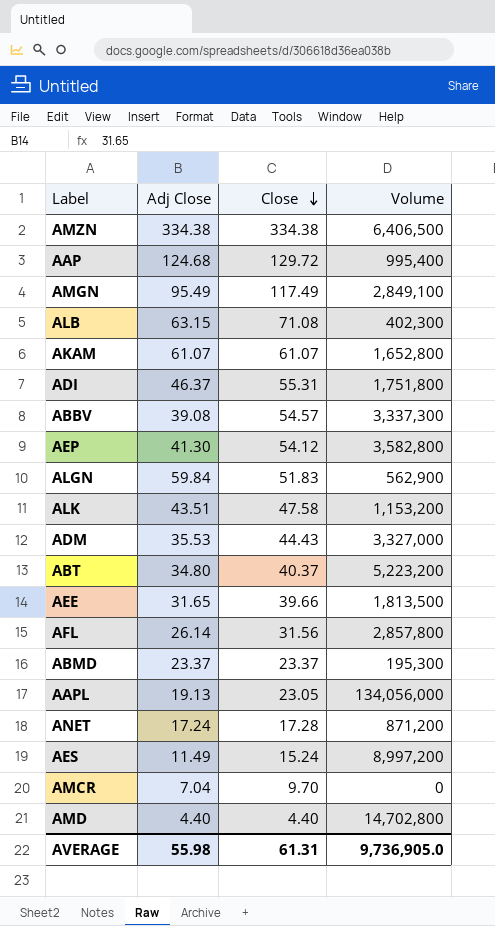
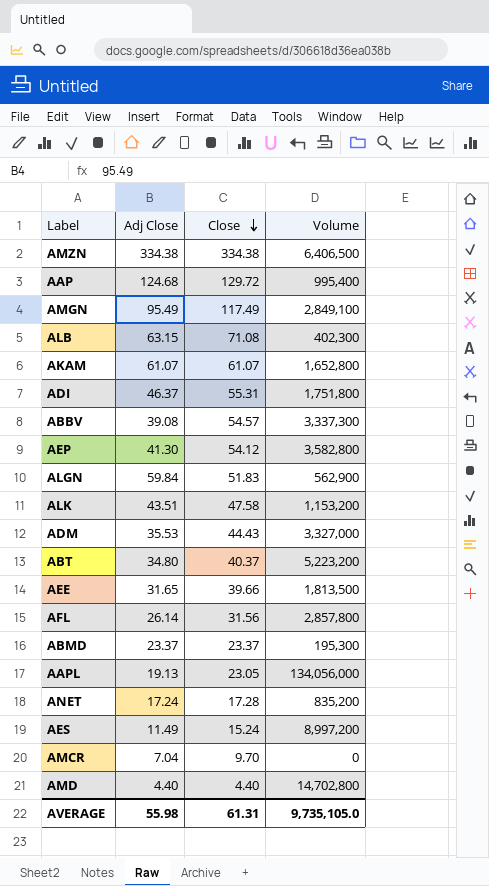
ANET | Volume: 871,200 -> 835,200
AVERAGE | Volume: 9,736,905.0 -> 9,735,105.0

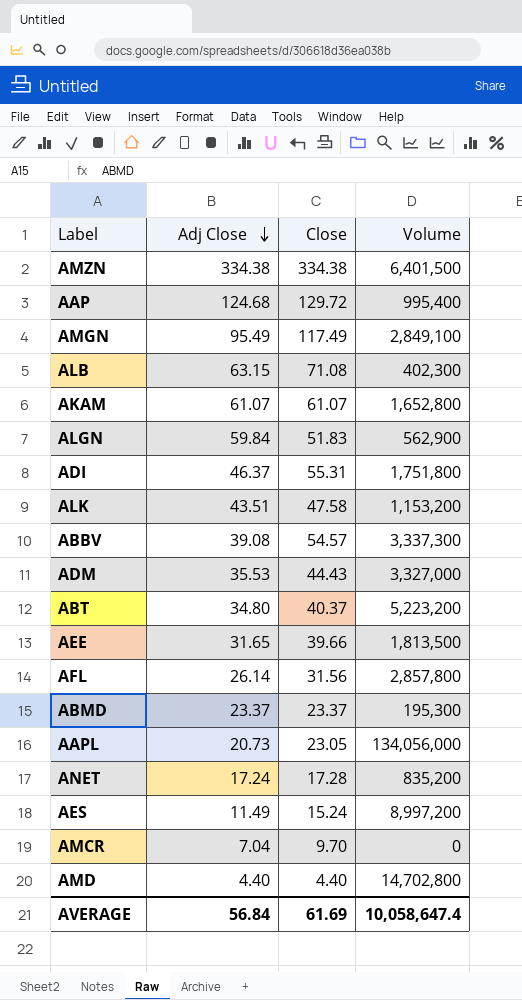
row order: Close descending -> Adj Close descending
row AEP: 41.30 | 54.12 | 3,582,800 -> none
AMZN | Volume: 6,406,500 -> 6,401,500
AAPL | Adj Close: 19.13 -> 20.73
AVERAGE | Adj Close: 55.98 -> 56.84
AVERAGE | Close: 61.31 -> 61.69
AVERAGE | Volume: 9,735,105.0 -> 10,058,647.4

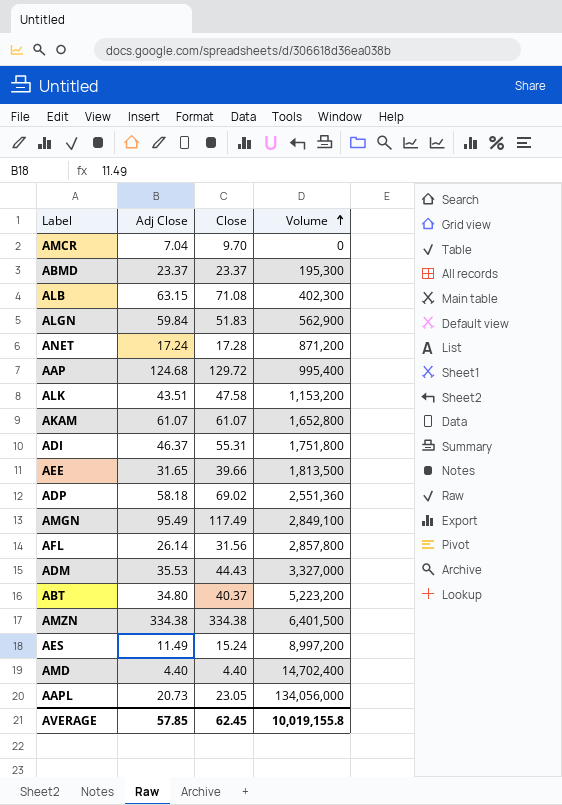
row order: Adj Close descending -> Volume ascending
row ABBV: 39.08 | 54.57 | 3,337,300 -> none
ANET | Volume: 835,200 -> 871,200
row ADP: none -> 58.18 | 69.02 | 2,551,360
AMD | Volume: 14,702,800 -> 14,702,400
AVERAGE | Adj Close: 56.84 -> 57.85
AVERAGE | Close: 61.69 -> 62.45
AVERAGE | Volume: 10,058,647.4 -> 10,019,155.8

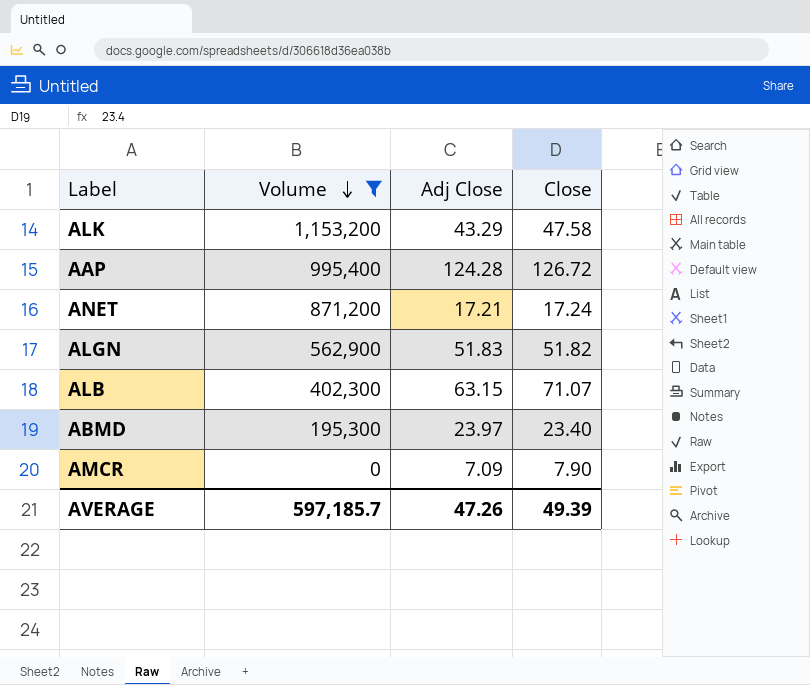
filter: none -> Volume <= 1,153,200
row order: Volume ascending -> Volume descending
column Volume | position: 4 -> 2
ALK | Adj Close: 43.51 -> 43.29
AAP | Adj Close: 124.68 -> 124.28
AAP | Close: 129.72 -> 126.72
ANET | Adj Close: 17.24 -> 17.21
ANET | Close: 17.28 -> 17.24
ALGN | Adj Close: 59.84 -> 51.83
ALGN | Close: 51.83 -> 51.82
ALB | Close: 71.08 -> 71.07
ABMD | Adj Close: 23.37 -> 23.97
ABMD | Close: 23.37 -> 23.40
AMCR | Adj Close: 7.04 -> 7.09
AMCR | Close: 9.70 -> 7.90
AVERAGE | Volume: 10,019,155.8 -> 597,185.7
AVERAGE | Adj Close: 57.85 -> 47.26
AVERAGE | Close: 62.45 -> 49.39

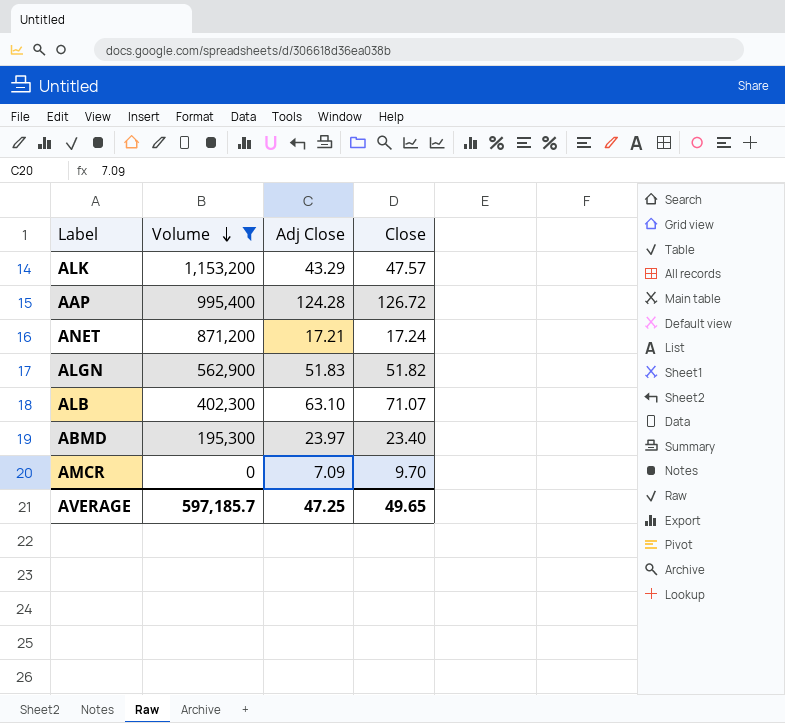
ALK | Close: 47.58 -> 47.57
ALB | Adj Close: 63.15 -> 63.10
AMCR | Close: 7.90 -> 9.70
AVERAGE | Adj Close: 47.26 -> 47.25
AVERAGE | Close: 49.39 -> 49.65

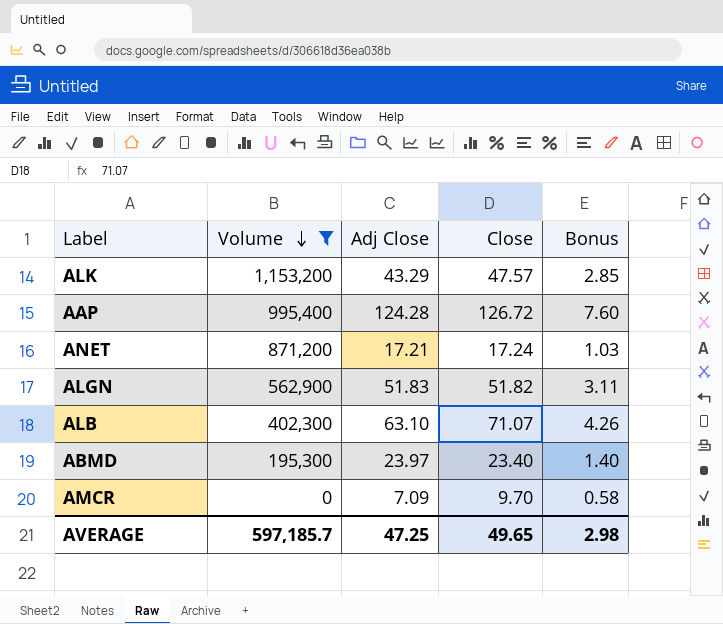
column Bonus | formula: none -> [Close] * 0.06

